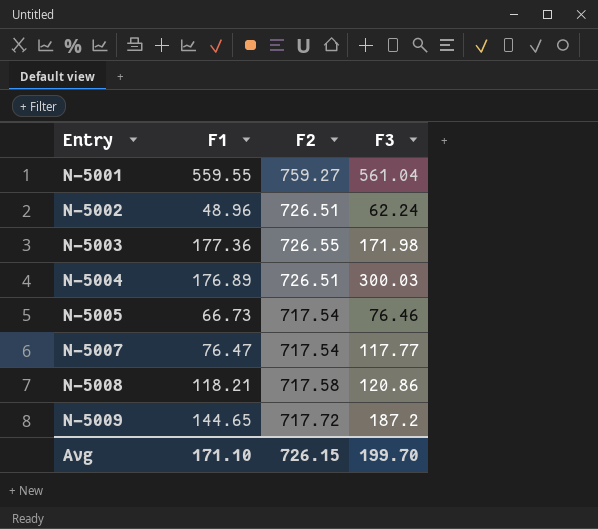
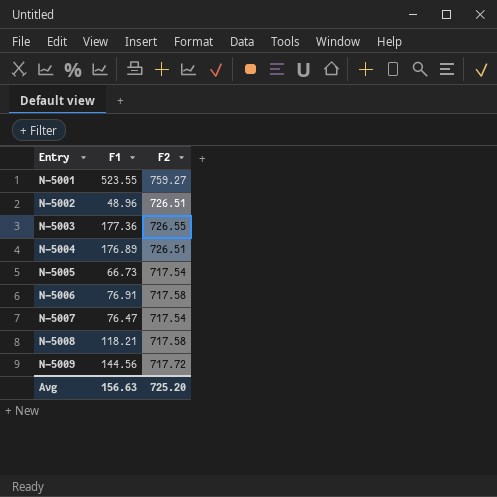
column F3 | position: 4 -> none
N-5001 | F1: 559.55 -> 523.55
row N-5006: none -> 76.91 | 717.58
N-5009 | F1: 144.65 -> 144.56
Avg | F1: 171.10 -> 156.63
Avg | F2: 726.15 -> 725.20

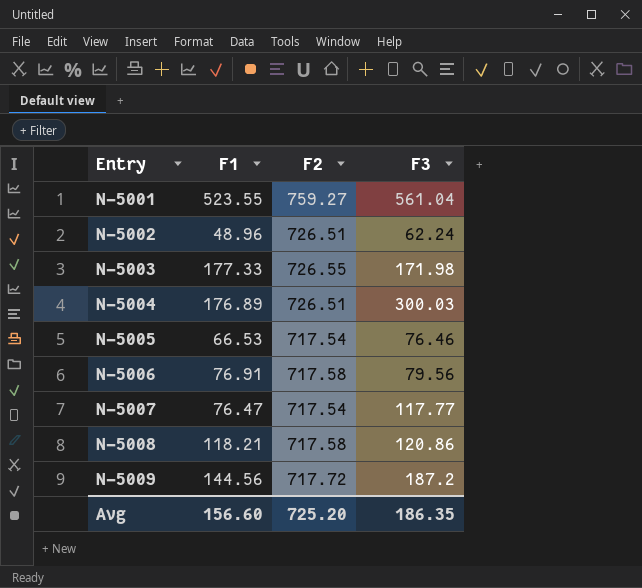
column F3 | position: none -> 4
N-5003 | F1: 177.36 -> 177.33
N-5005 | F1: 66.73 -> 66.53
Avg | F1: 156.63 -> 156.60

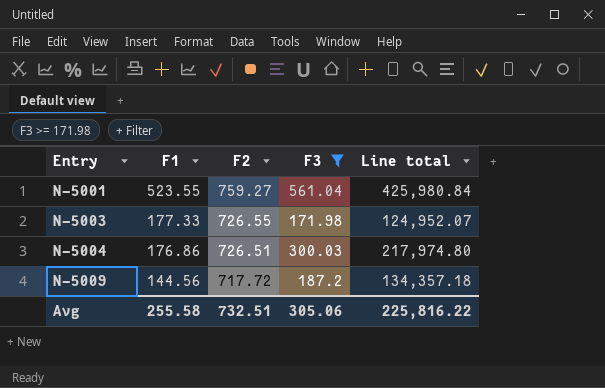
filter: none -> F3 >= 171.98
column Line total | formula: none -> [F2] * [F3]
N-5004 | F1: 176.89 -> 176.86
Avg | F1: 156.60 -> 255.58
Avg | F2: 725.20 -> 732.51
Avg | F3: 186.35 -> 305.06

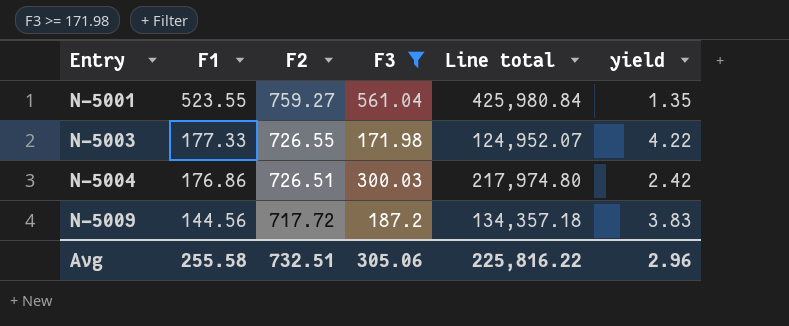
column yield | formula: none -> [F2] / [F3]

